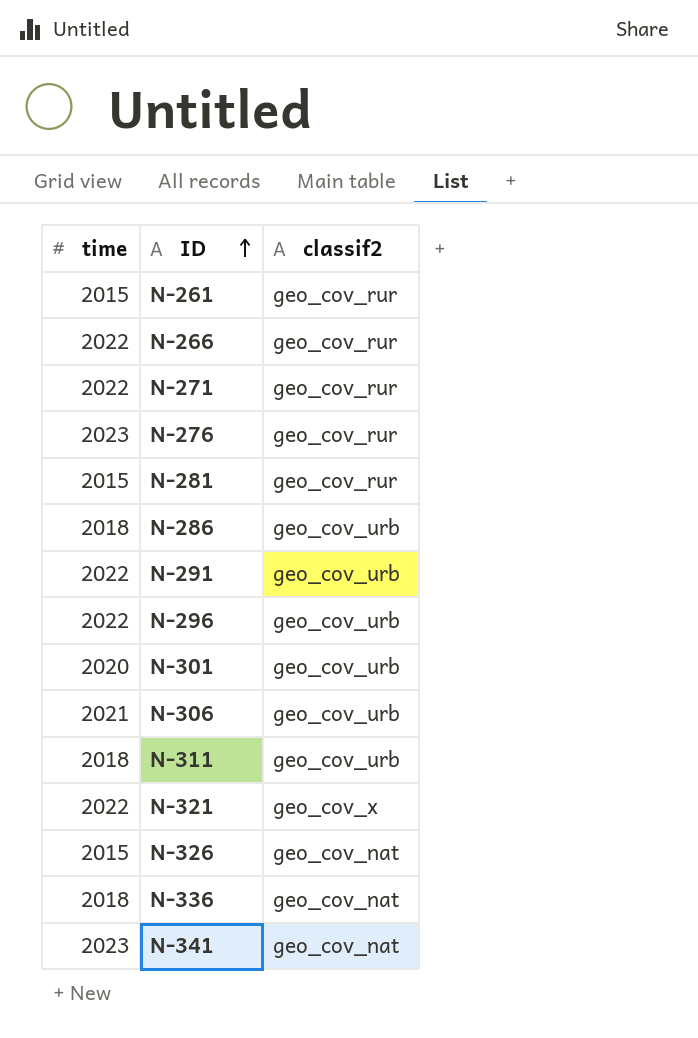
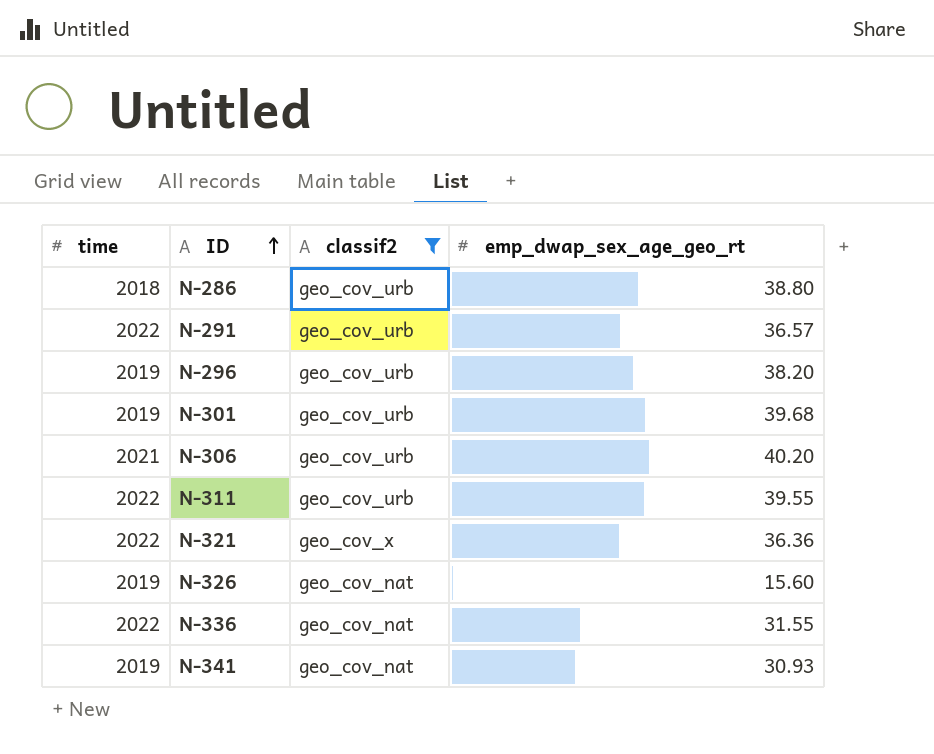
filter: none -> classif2 != geo_cov_rur
column emp_dwap_sex_age_geo_rt | position: none -> 4
N-296 | time: 2022 -> 2019
N-301 | time: 2020 -> 2019
N-311 | time: 2018 -> 2022
N-326 | time: 2015 -> 2019
N-336 | time: 2018 -> 2022
N-341 | time: 2023 -> 2019

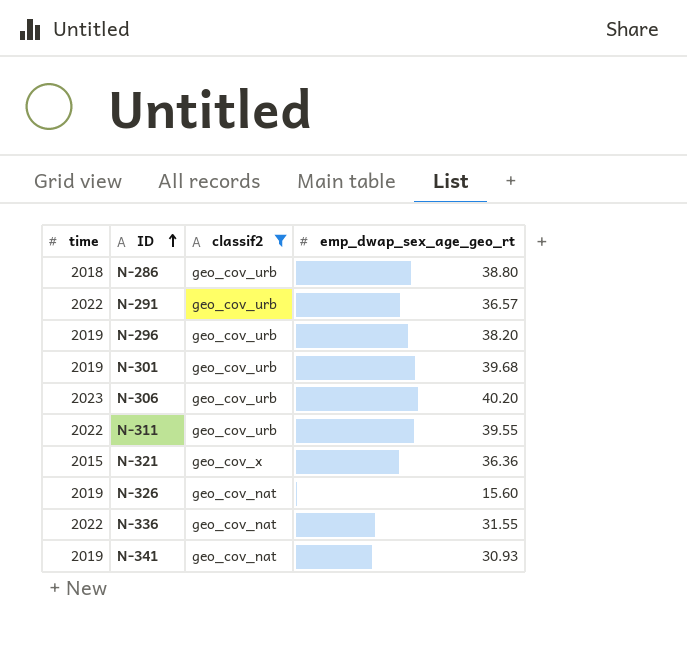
N-306 | time: 2021 -> 2023
N-321 | time: 2022 -> 2015

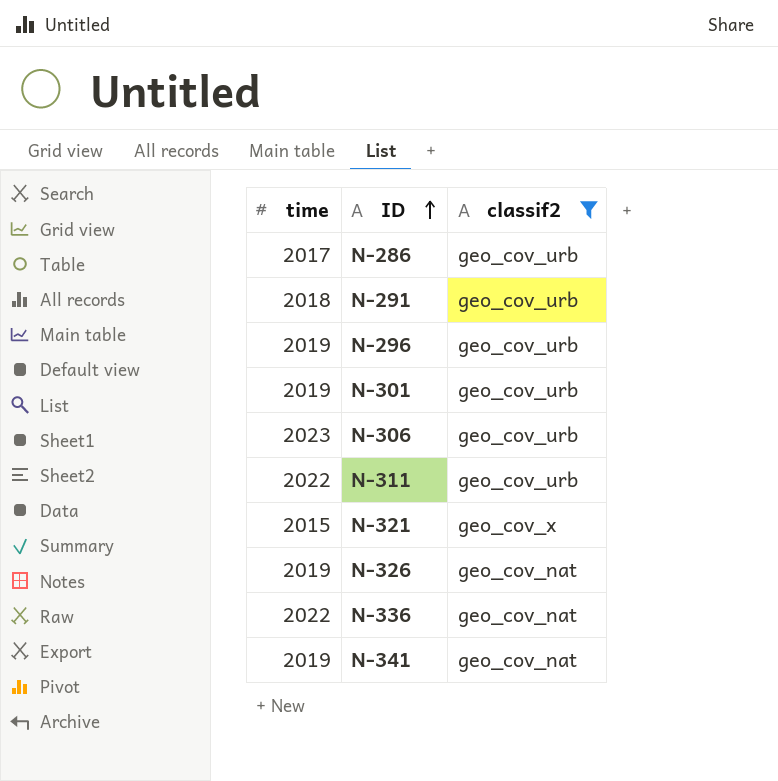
column emp_dwap_sex_age_geo_rt | position: 4 -> none
N-286 | time: 2018 -> 2017
N-291 | time: 2022 -> 2018

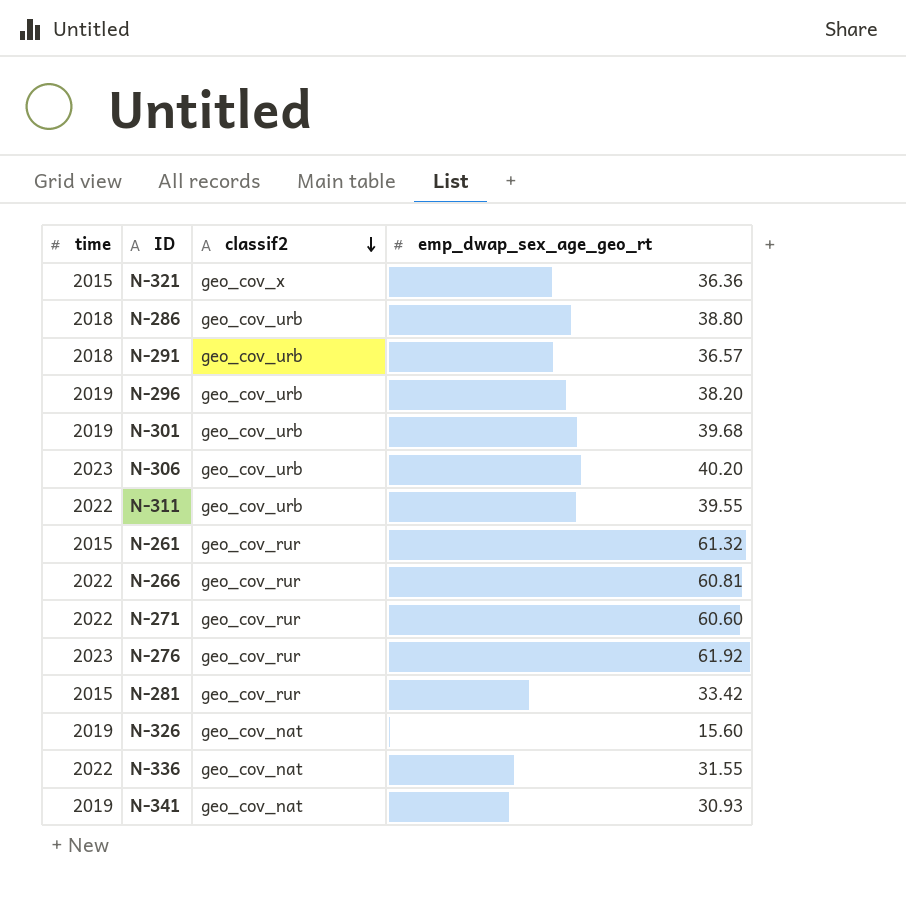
filter: classif2 != geo_cov_rur -> none
row order: ID ascending -> classif2 descending
column emp_dwap_sex_age_geo_rt | position: none -> 4
N-286 | time: 2017 -> 2018

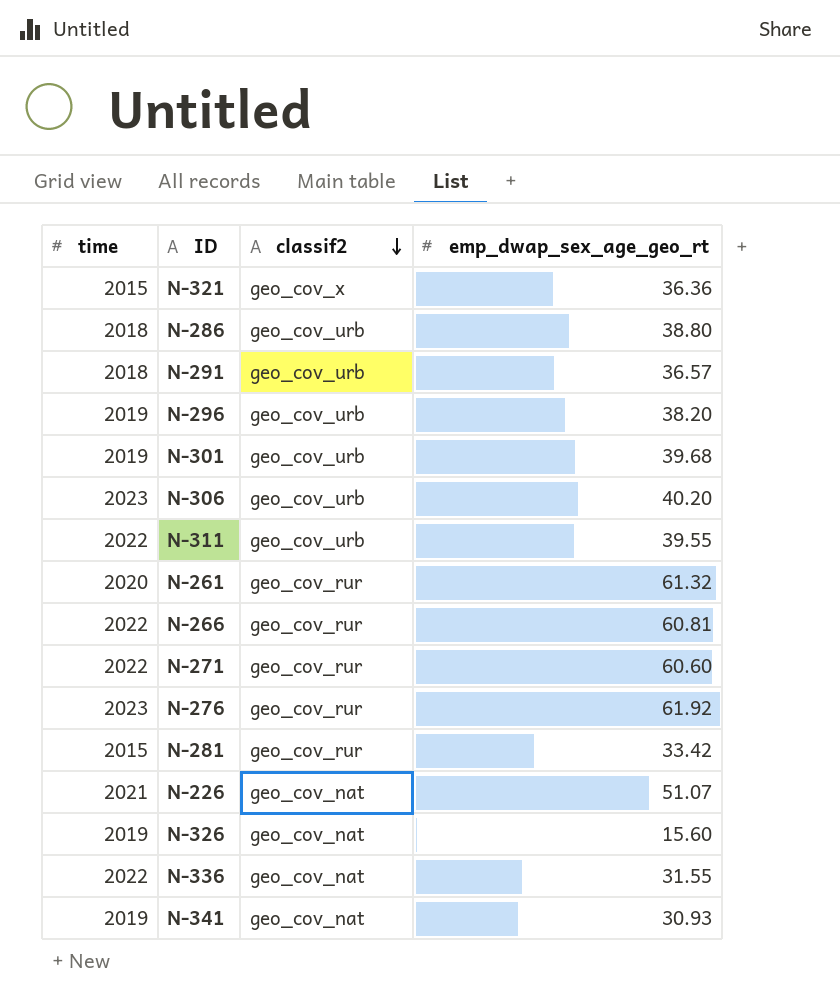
N-261 | time: 2015 -> 2020
row N-226: none -> 2021 | geo_cov_nat | 51.07

